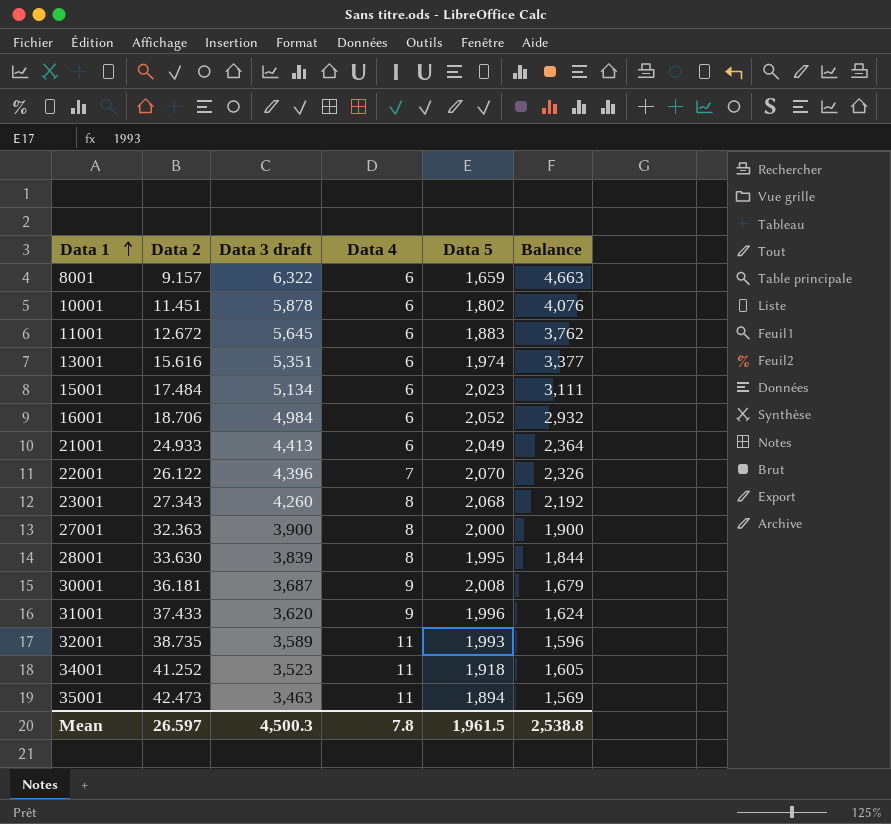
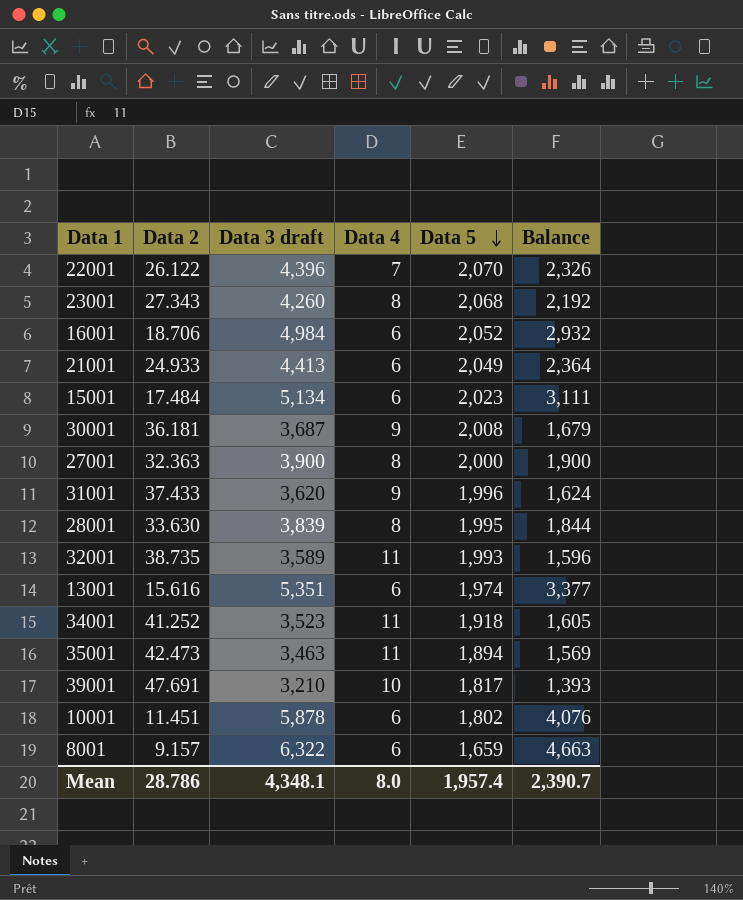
row order: Data 1 ascending -> Data 5 descending
row 11001: 12.672 | 5,645 | 6 | 1,883 | 3,762 -> none
row 39001: none -> 47.691 | 3,210 | 10 | 1,817 | 1,393
Mean | Data 2: 26.597 -> 28.786
Mean | Data 3 draft: 4,500.3 -> 4,348.1
Mean | Data 4: 7.8 -> 8.0
Mean | Data 5: 1,961.5 -> 1,957.4
Mean | Balance: 2,538.8 -> 2,390.7

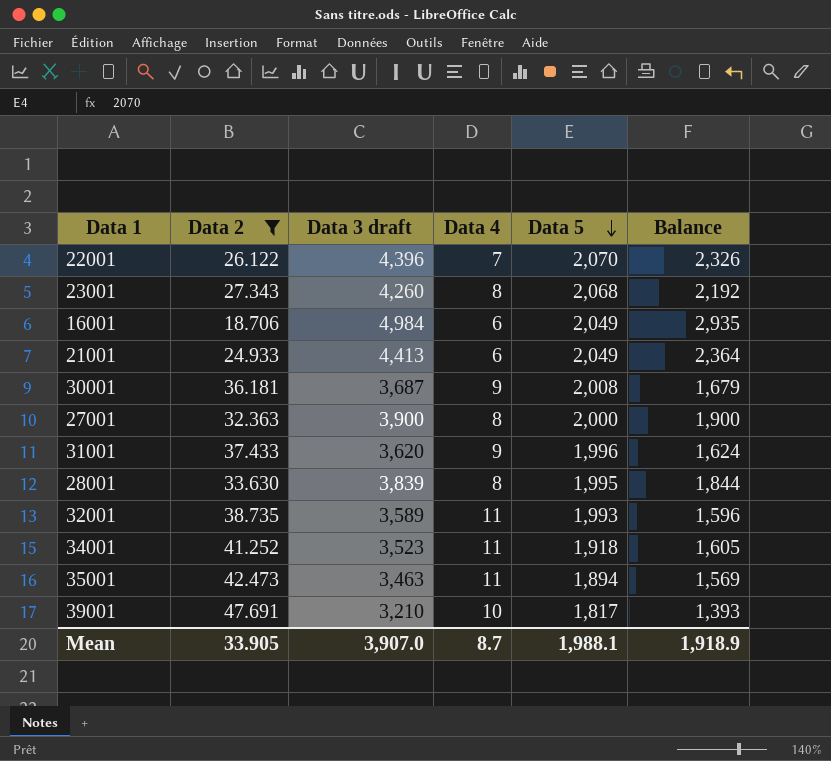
filter: none -> Data 2 >= 18.706
16001 | Data 5: 2,052 -> 2,049
16001 | Balance: 2,932 -> 2,935
Mean | Data 2: 28.786 -> 33.905
Mean | Data 3 draft: 4,348.1 -> 3,907.0
Mean | Data 4: 8.0 -> 8.7
Mean | Data 5: 1,957.4 -> 1,988.1
Mean | Balance: 2,390.7 -> 1,918.9

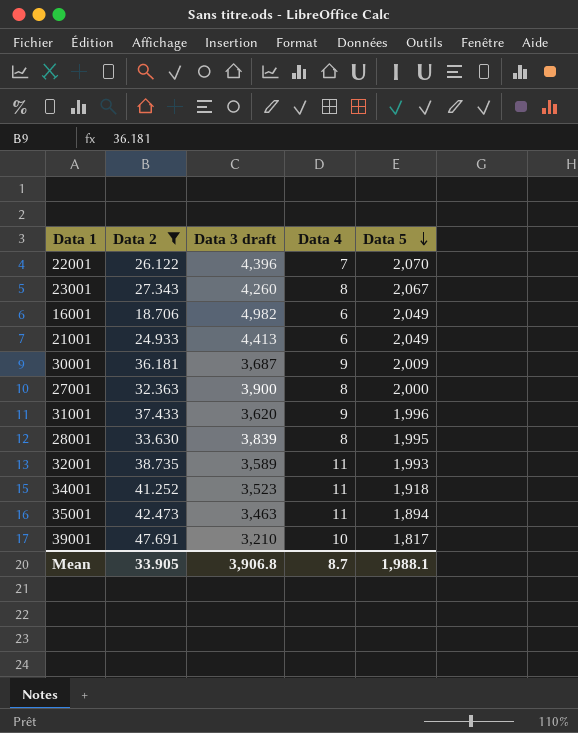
column Balance | formula: [Data 3 draft] - [Data 5] -> none
23001 | Data 5: 2,068 -> 2,067
16001 | Data 3 draft: 4,984 -> 4,982
30001 | Data 5: 2,008 -> 2,009
Mean | Data 3 draft: 3,907.0 -> 3,906.8

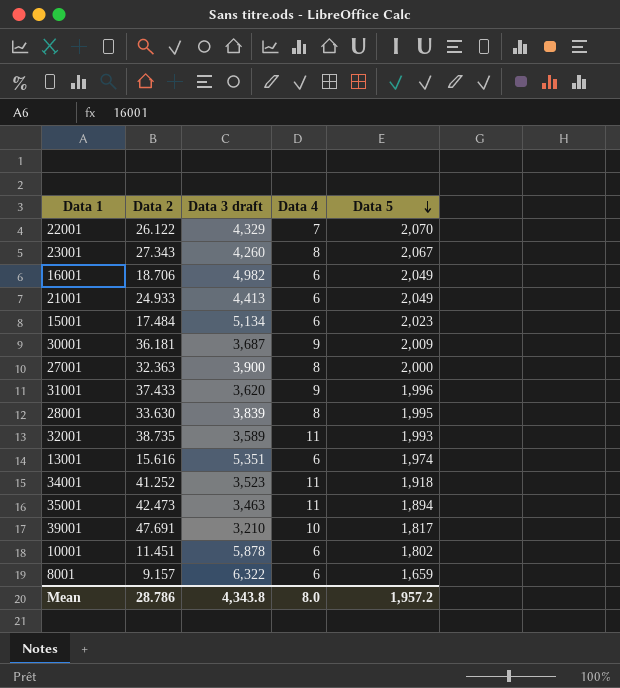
filter: Data 2 >= 18.706 -> none
22001 | Data 3 draft: 4,396 -> 4,329
Mean | Data 2: 33.905 -> 28.786
Mean | Data 3 draft: 3,906.8 -> 4,343.8
Mean | Data 4: 8.7 -> 8.0
Mean | Data 5: 1,988.1 -> 1,957.2

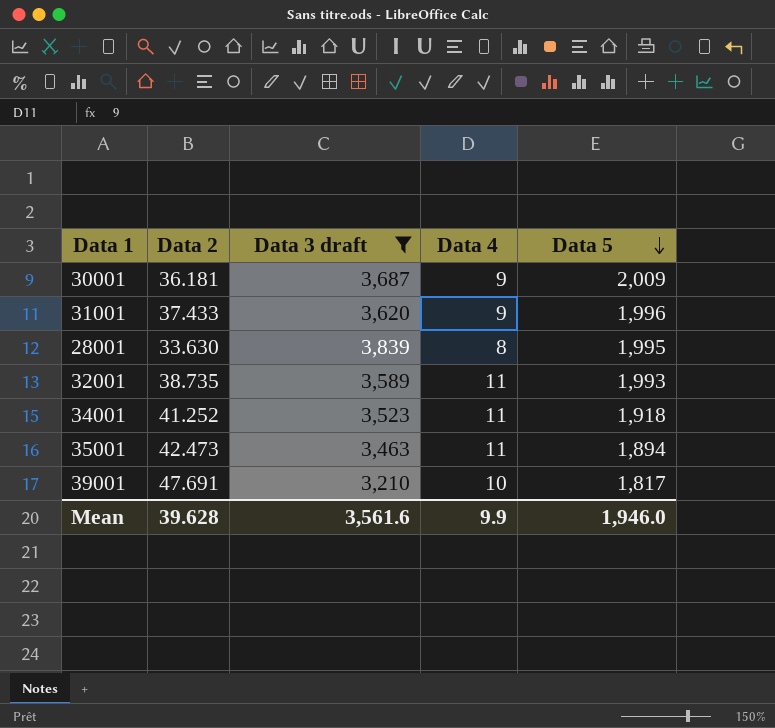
filter: none -> Data 3 draft <= 3,839
Mean | Data 2: 28.786 -> 39.628
Mean | Data 3 draft: 4,343.8 -> 3,561.6
Mean | Data 4: 8.0 -> 9.9
Mean | Data 5: 1,957.2 -> 1,946.0

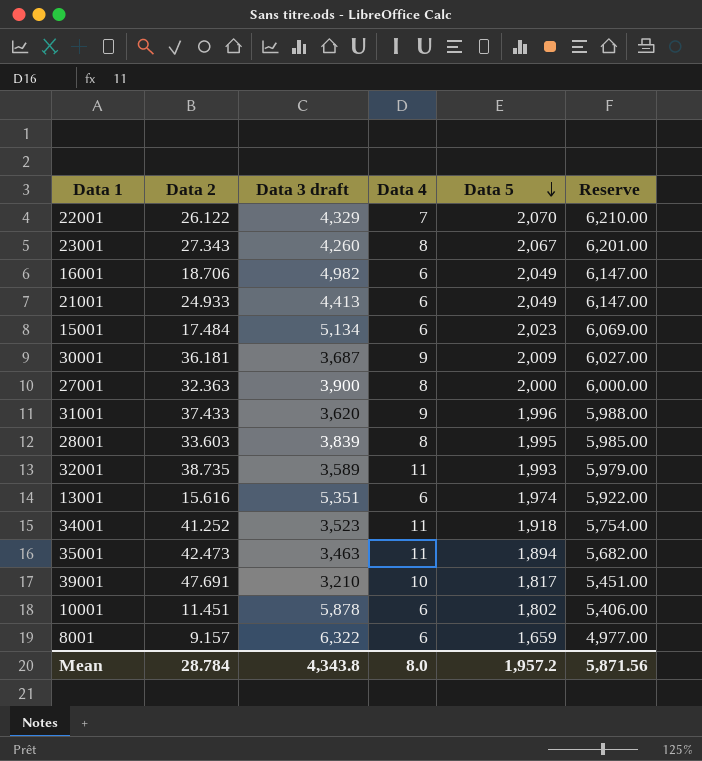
filter: Data 3 draft <= 3,839 -> none
column Reserve | formula: none -> [Data 5] * 3
28001 | Data 2: 33.630 -> 33.603
Mean | Data 2: 39.628 -> 28.784
Mean | Data 3 draft: 3,561.6 -> 4,343.8
Mean | Data 4: 9.9 -> 8.0
Mean | Data 5: 1,946.0 -> 1,957.2

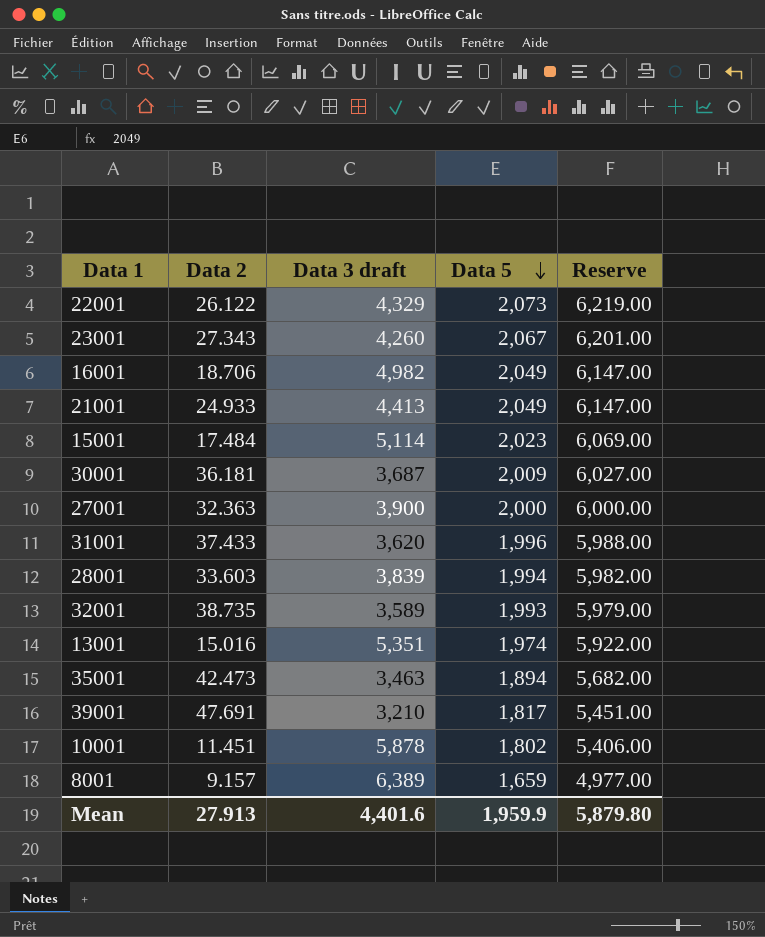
column Data 4 | position: 4 -> none
row 34001: 41.252 | 3,523 | 11 | 1,918 | 5,754.00 -> none
22001 | Data 5: 2,070 -> 2,073
22001 | Reserve: 6,210.00 -> 6,219.00
15001 | Data 3 draft: 5,134 -> 5,114
28001 | Data 5: 1,995 -> 1,994
28001 | Reserve: 5,985.00 -> 5,982.00
13001 | Data 2: 15.616 -> 15.016
8001 | Data 3 draft: 6,322 -> 6,389
Mean | Data 2: 28.784 -> 27.913
Mean | Data 3 draft: 4,343.8 -> 4,401.6
Mean | Data 5: 1,957.2 -> 1,959.9
Mean | Reserve: 5,871.56 -> 5,879.80

